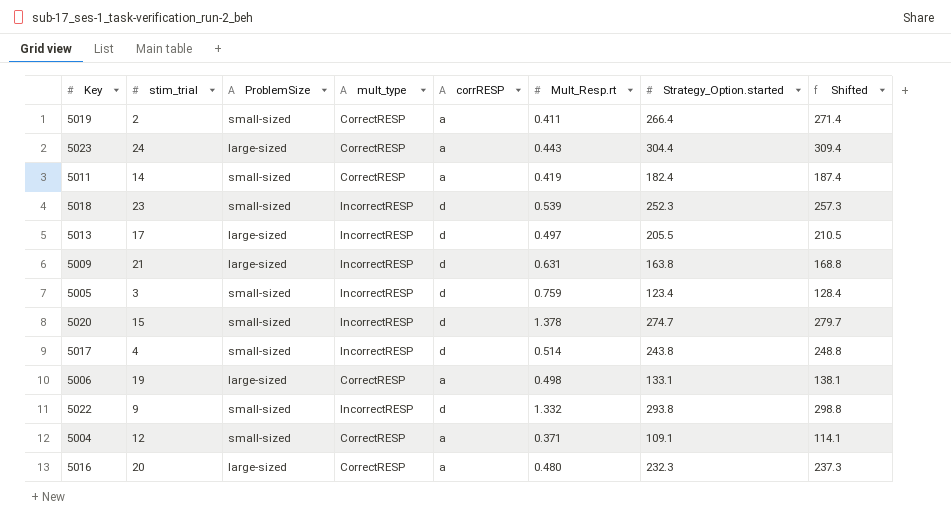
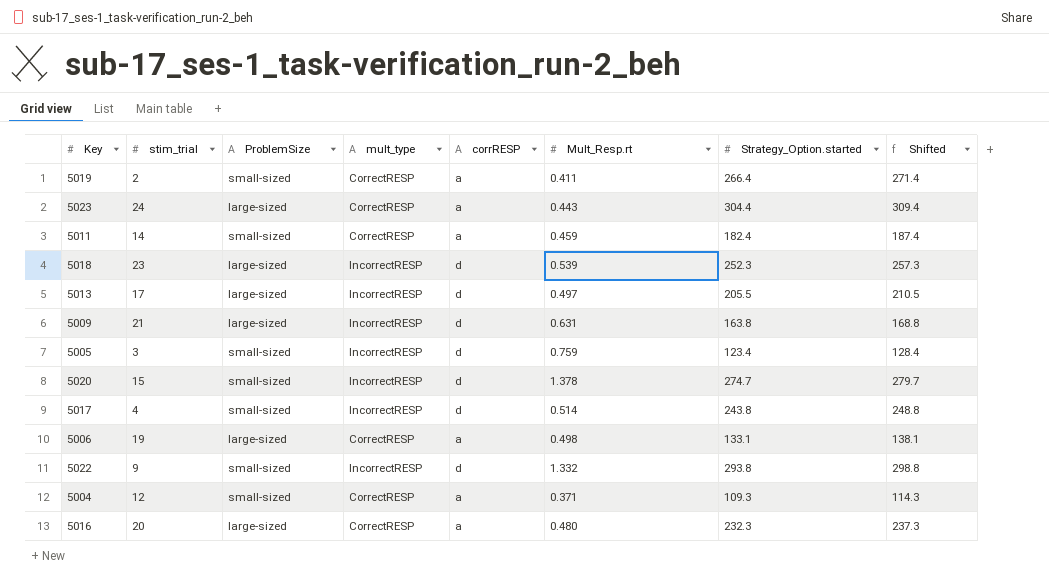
5011 | Mult_Resp.rt: 0.419 -> 0.459
5018 | ProblemSize: small-sized -> large-sized
5004 | Strategy_Option.started: 109.1 -> 109.3
5004 | Shifted: 114.1 -> 114.3

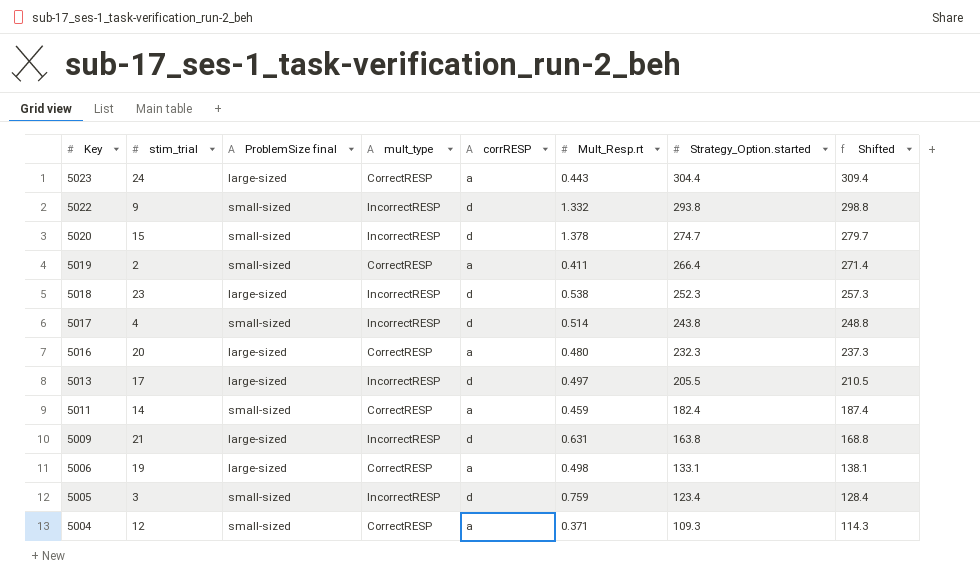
row order: none -> Key descending
column name: ProblemSize -> ProblemSize final
5018 | Mult_Resp.rt: 0.539 -> 0.538

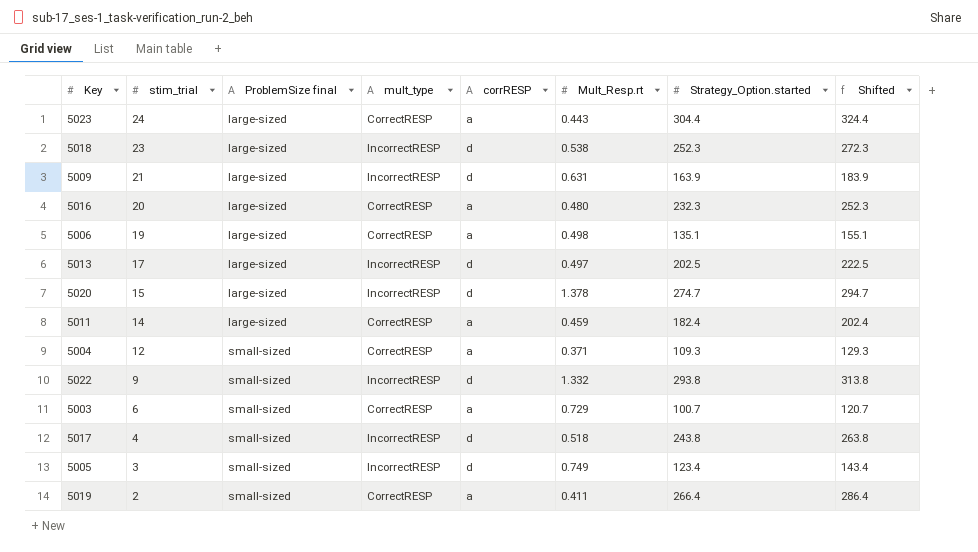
row order: Key descending -> stim_trial descending
column Shifted | formula: [Strategy_Option.started] + 5 -> [Strategy_Option.started] + 20
5009 | Strategy_Option.started: 163.8 -> 163.9
5006 | Strategy_Option.started: 133.1 -> 135.1
5013 | Strategy_Option.started: 205.5 -> 202.5
5020 | ProblemSize final: small-sized -> large-sized
5011 | ProblemSize final: small-sized -> large-sized
row 5003: none -> 6 | small-sized | CorrectRESP | a | 0.729 | 100.7 | 120.7
5017 | Mult_Resp.rt: 0.514 -> 0.518
5005 | Mult_Resp.rt: 0.759 -> 0.749

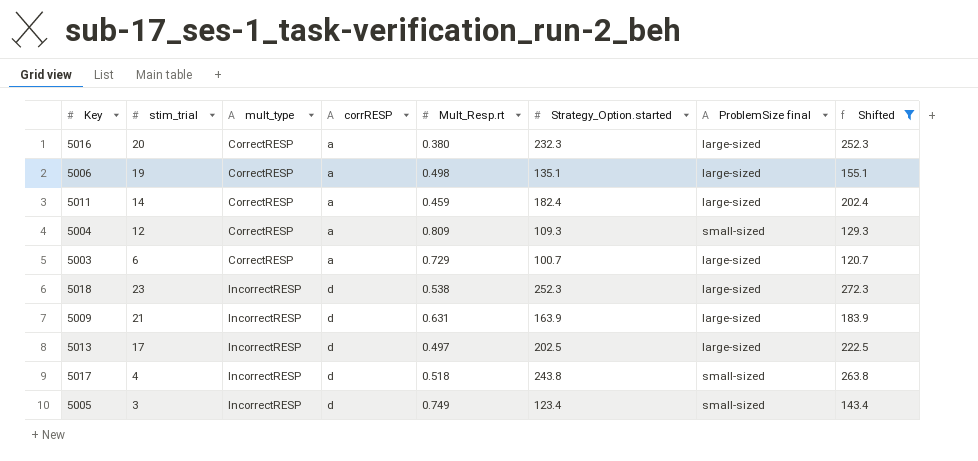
filter: none -> Shifted <= 272.3
row order: stim_trial descending -> mult_type ascending
column ProblemSize final | position: 3 -> 7
5016 | Mult_Resp.rt: 0.480 -> 0.380
5004 | Mult_Resp.rt: 0.371 -> 0.809
5003 | ProblemSize final: small-sized -> large-sized

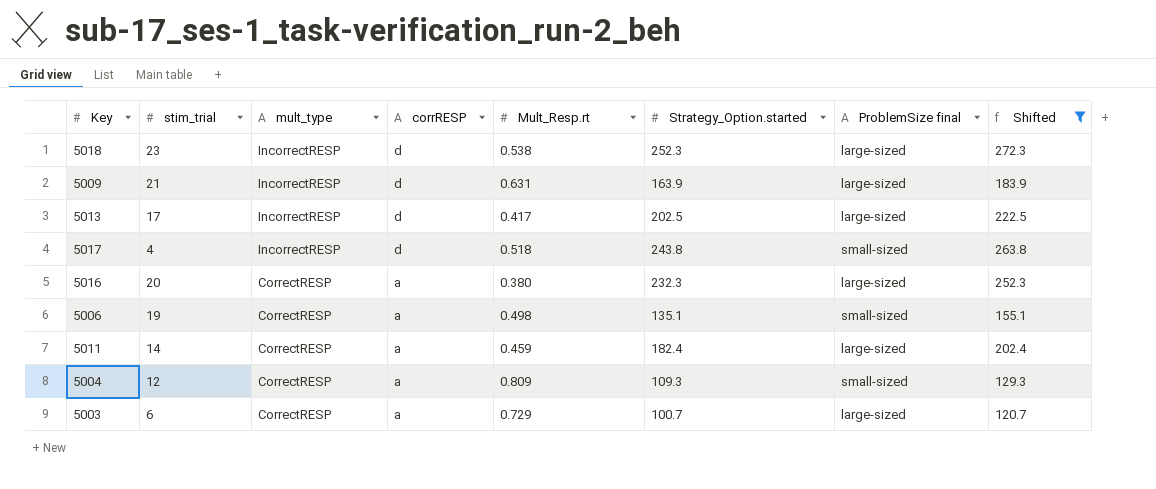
row order: mult_type ascending -> mult_type descending
row 5005: 3 | IncorrectRESP | d | 0.749 | 123.4 | small-sized | 143.4 -> none
5013 | Mult_Resp.rt: 0.497 -> 0.417
5006 | ProblemSize final: large-sized -> small-sized

